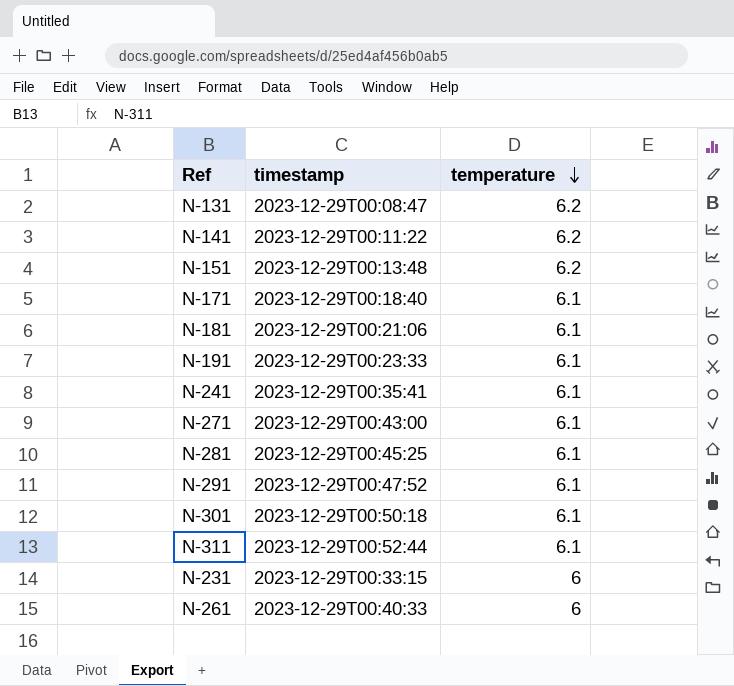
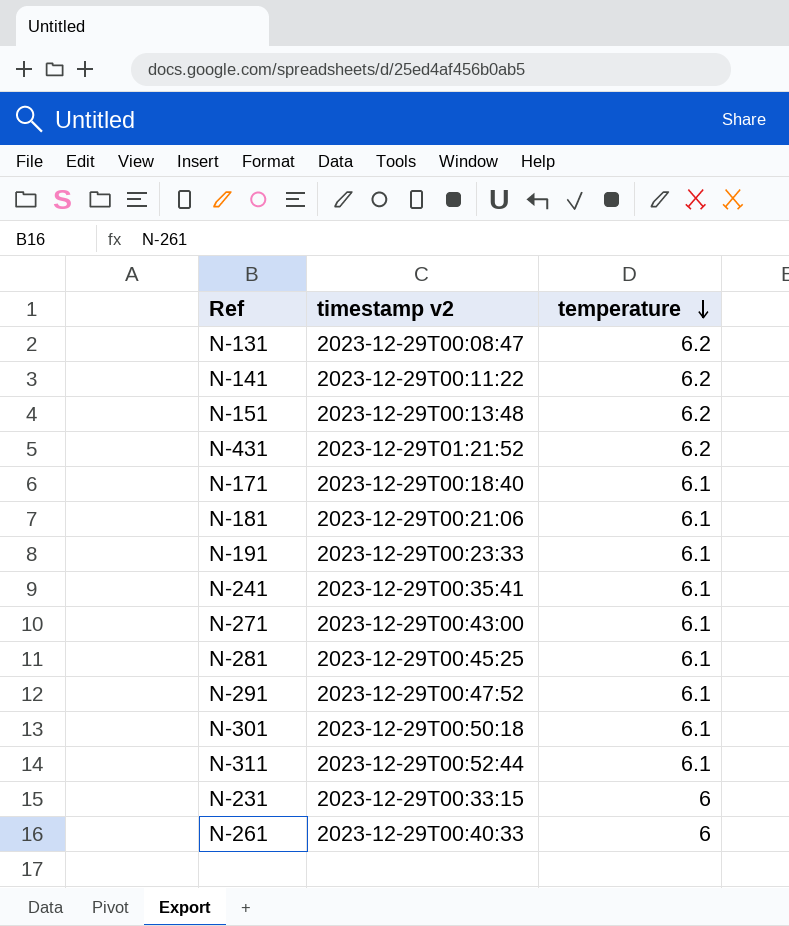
column name: timestamp -> timestamp v2
row N-431: none -> 2023-12-29T01:21:52 | 6.2

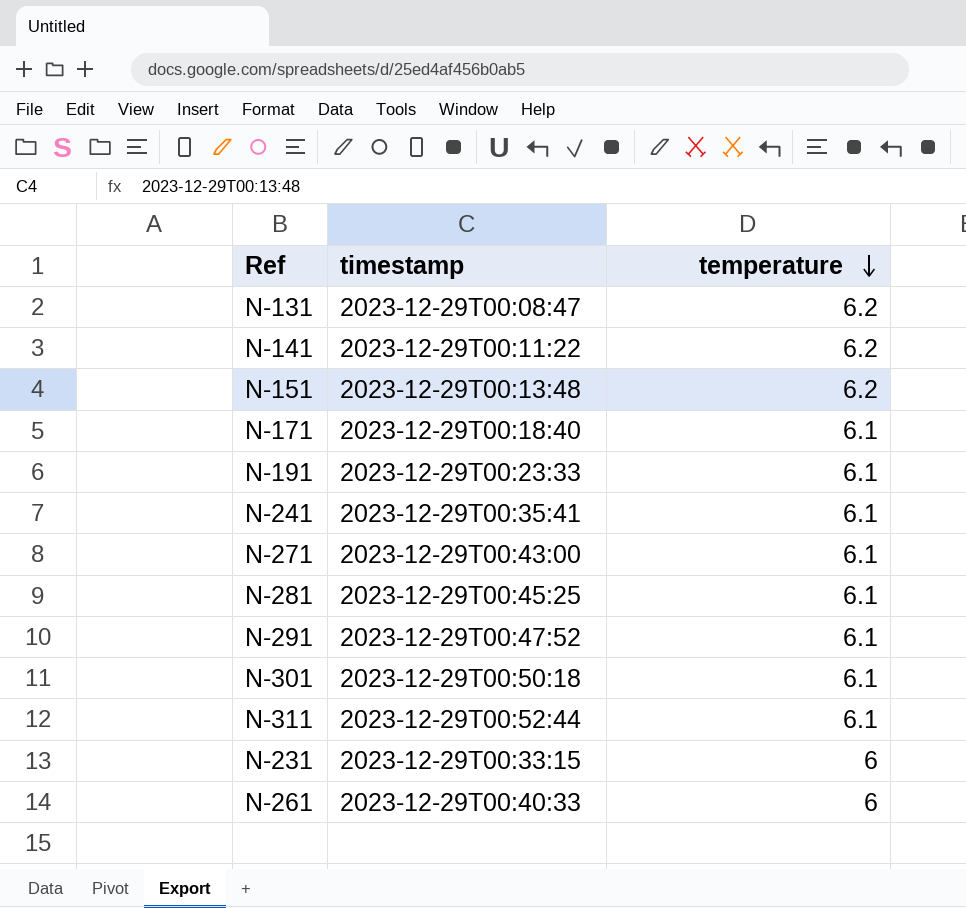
column name: timestamp v2 -> timestamp
row N-431: 2023-12-29T01:21:52 | 6.2 -> none
row N-181: 2023-12-29T00:21:06 | 6.1 -> none

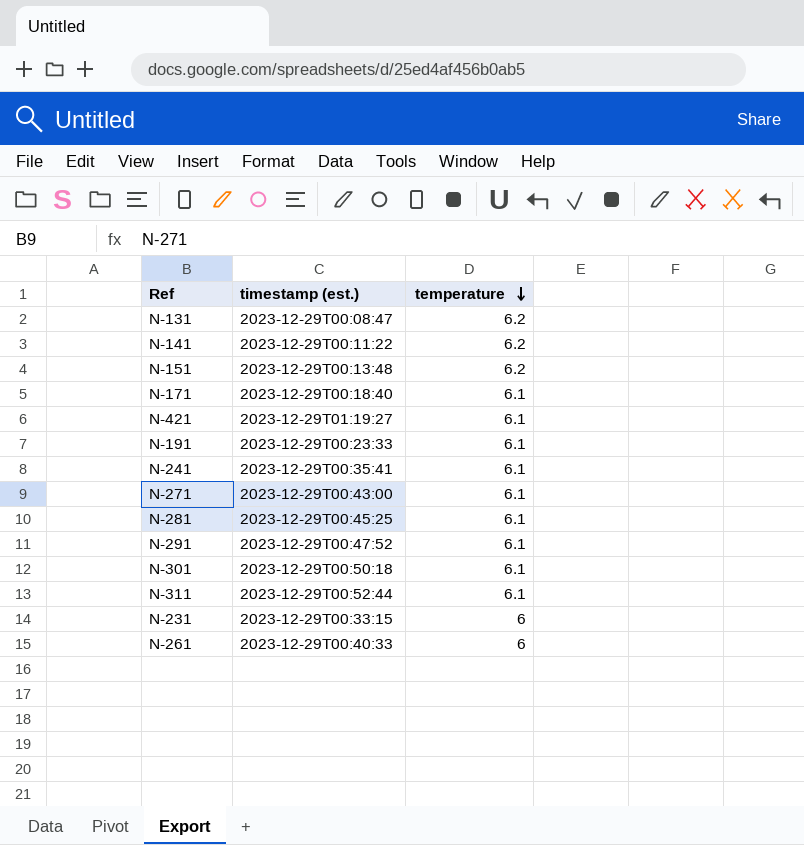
column name: timestamp -> timestamp (est.)
row N-421: none -> 2023-12-29T01:19:27 | 6.1

